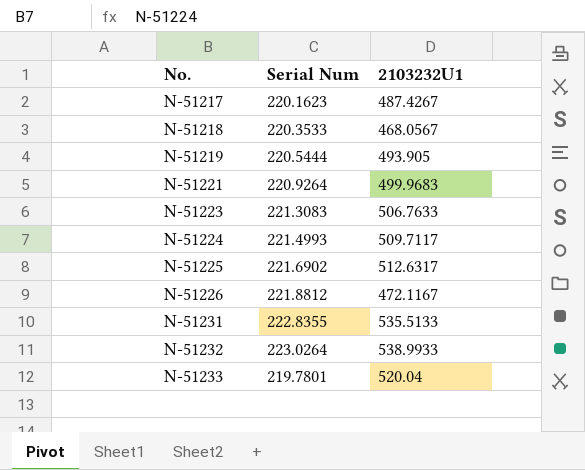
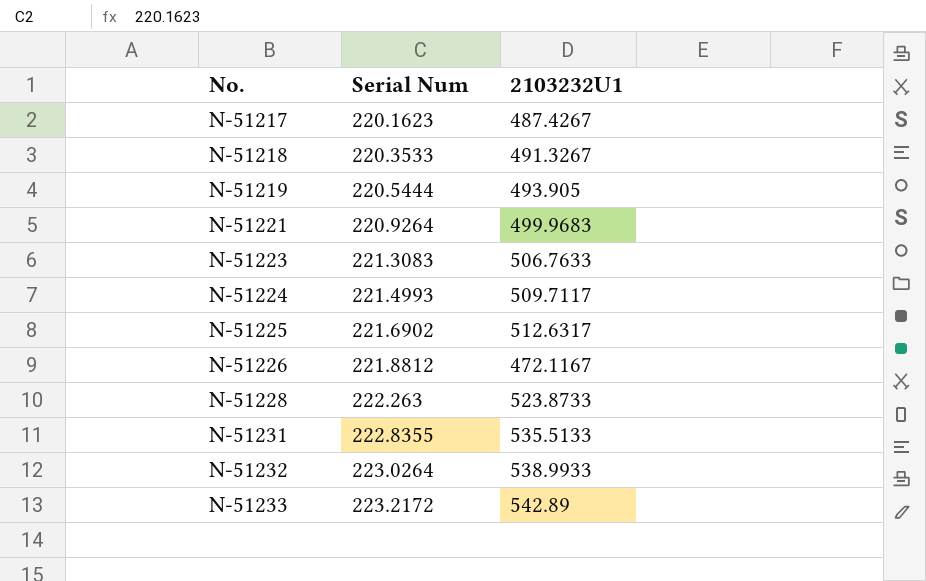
N-51218 | 2103232U1: 468.0567 -> 491.3267
row N-51228: none -> 222.263 | 523.8733
N-51233 | Serial Num: 219.7801 -> 223.2172
N-51233 | 2103232U1: 520.04 -> 542.89

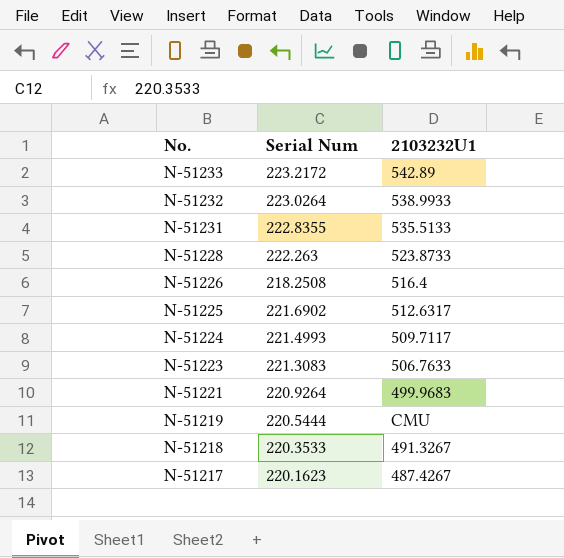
row order: No. ascending -> No. descending
N-51226 | Serial Num: 221.8812 -> 218.2508
N-51226 | 2103232U1: 472.1167 -> 516.4
N-51219 | 2103232U1: 493.905 -> CMU

